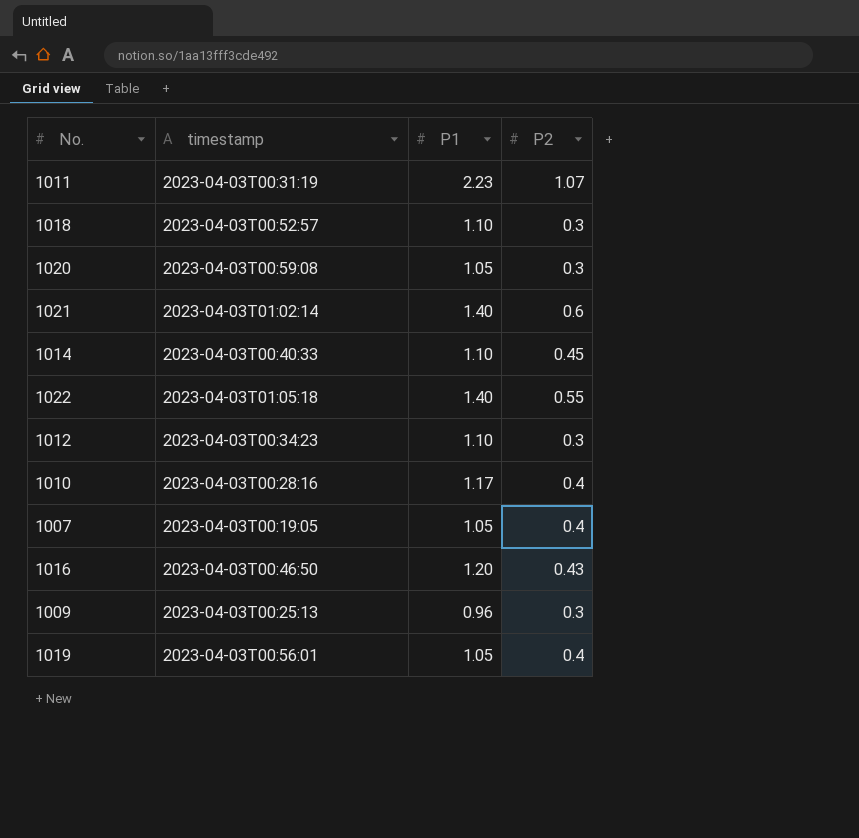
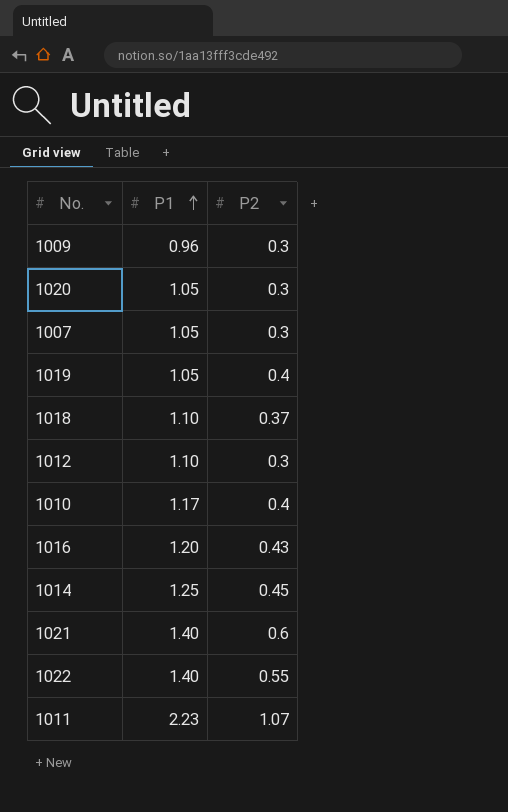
row order: none -> P1 ascending
column timestamp | position: 2 -> none
1007 | P2: 0.4 -> 0.3
1018 | P2: 0.3 -> 0.37
1014 | P1: 1.10 -> 1.25

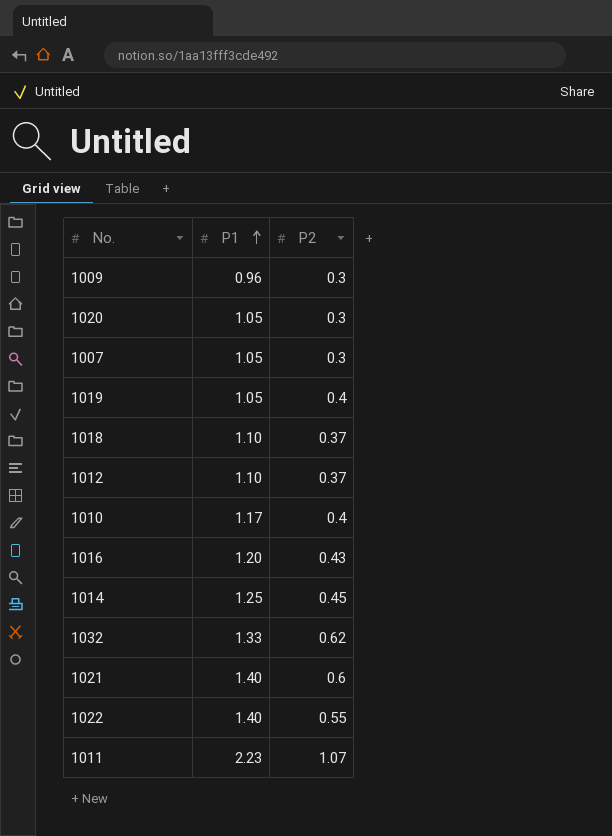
1012 | P2: 0.3 -> 0.37
row 1032: none -> 1.33 | 0.62

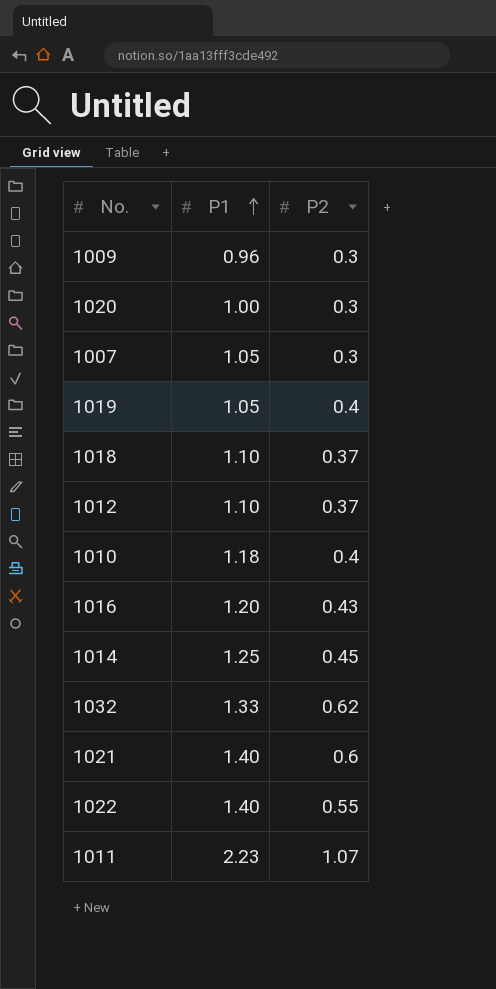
1020 | P1: 1.05 -> 1.00
1010 | P1: 1.17 -> 1.18

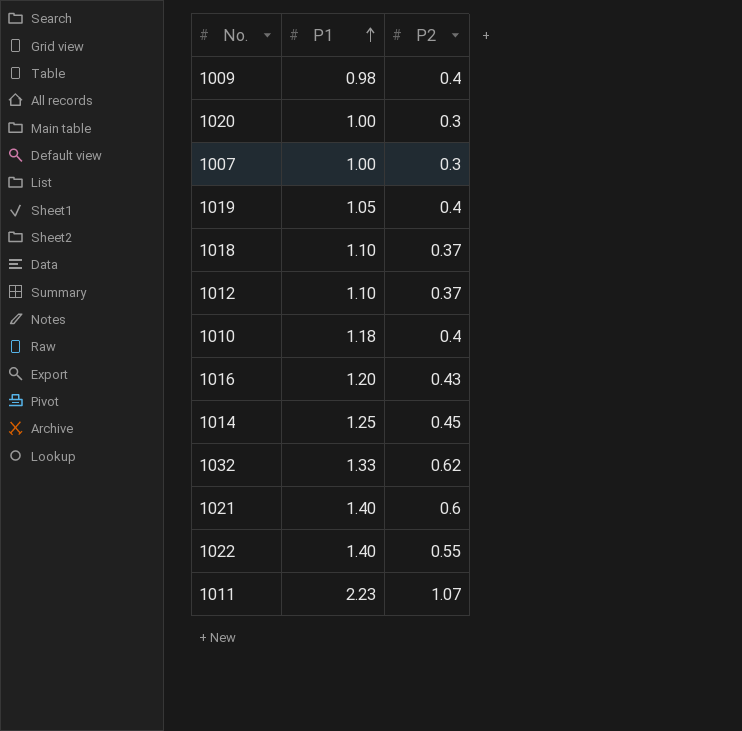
1009 | P1: 0.96 -> 0.98
1009 | P2: 0.3 -> 0.4
1007 | P1: 1.05 -> 1.00

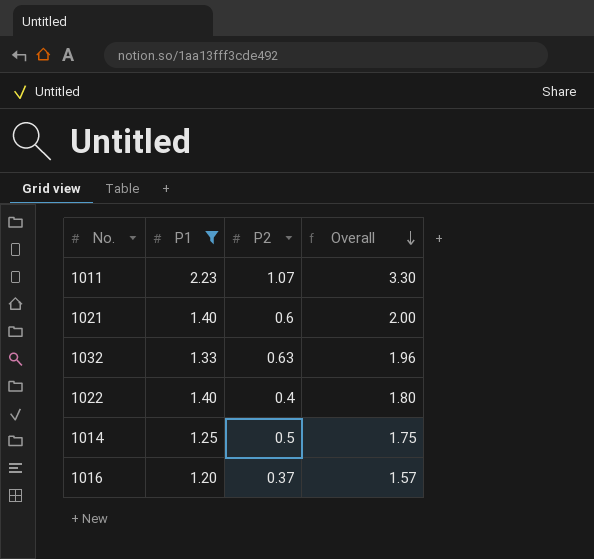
filter: none -> P1 >= 1.20
row order: P1 ascending -> Overall descending
column Overall | formula: none -> [P1] + [P2]
1032 | P2: 0.62 -> 0.63
1022 | P2: 0.55 -> 0.4
1014 | P2: 0.45 -> 0.5
1016 | P2: 0.43 -> 0.37

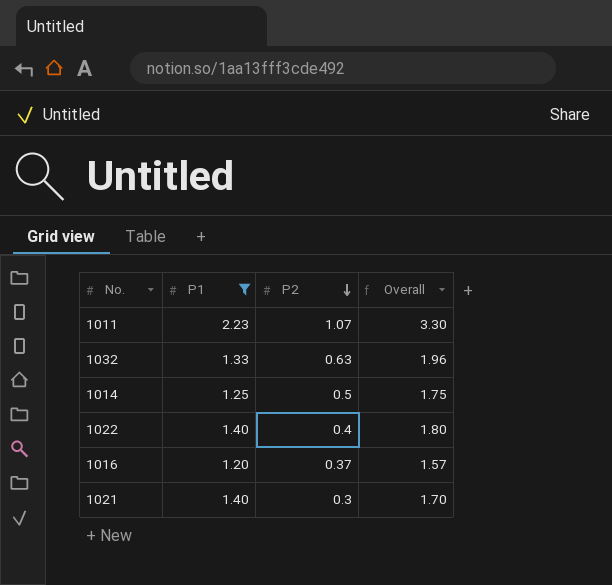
row order: Overall descending -> P2 descending
1021 | P2: 0.6 -> 0.3
1021 | Overall: 2.00 -> 1.70

